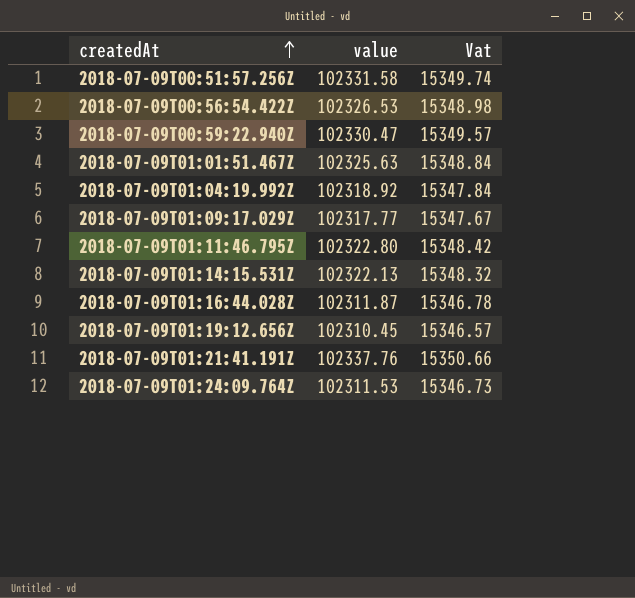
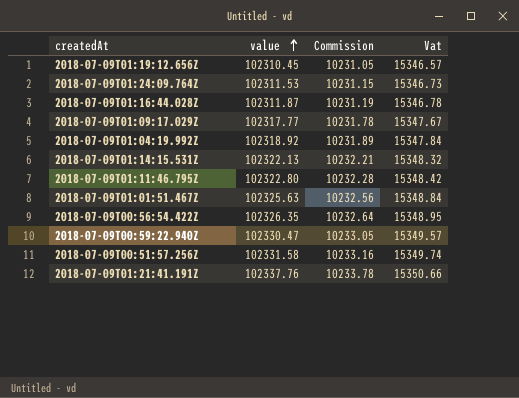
row order: createdAt ascending -> value ascending
column Commission | formula: none -> [value] * 0.1
2018-07-09T00:56:54.422Z | value: 102326.53 -> 102326.35
2018-07-09T00:56:54.422Z | Vat: 15348.98 -> 15348.95

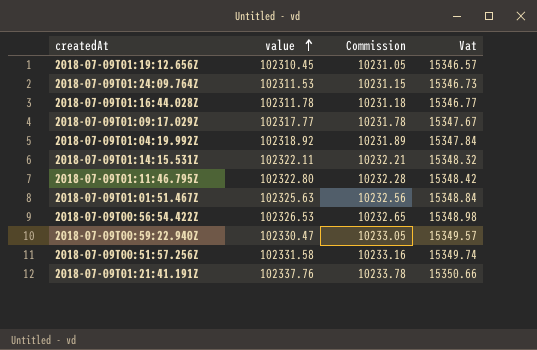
2018-07-09T01:16:44.028Z | value: 102311.87 -> 102311.78
2018-07-09T01:16:44.028Z | Commission: 10231.19 -> 10231.18
2018-07-09T01:16:44.028Z | Vat: 15346.78 -> 15346.77
2018-07-09T01:14:15.531Z | value: 102322.13 -> 102322.11
2018-07-09T00:56:54.422Z | value: 102326.35 -> 102326.53
2018-07-09T00:56:54.422Z | Commission: 10232.64 -> 10232.65
2018-07-09T00:56:54.422Z | Vat: 15348.95 -> 15348.98

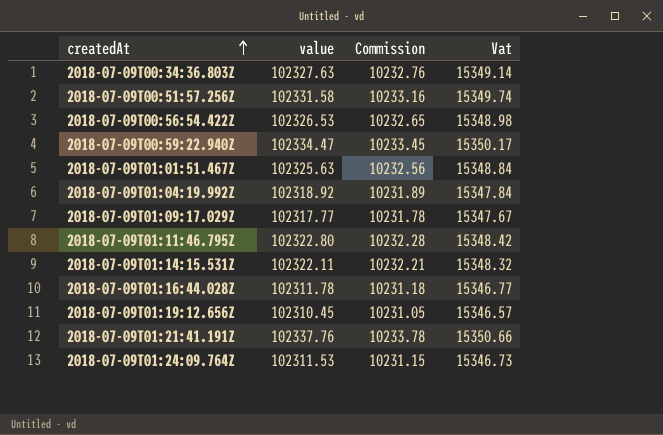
row order: value ascending -> createdAt ascending
row 2018-07-09T00:34:36.803Z: none -> 102327.63 | 10232.76 | 15349.14
2018-07-09T00:59:22.940Z | value: 102330.47 -> 102334.47
2018-07-09T00:59:22.940Z | Commission: 10233.05 -> 10233.45
2018-07-09T00:59:22.940Z | Vat: 15349.57 -> 15350.17

